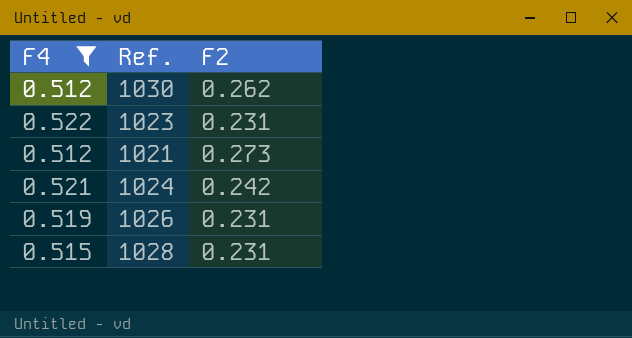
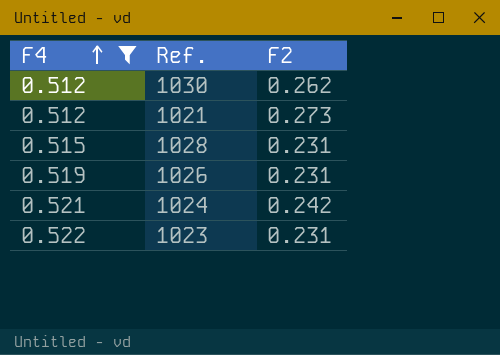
row order: none -> F4 ascending

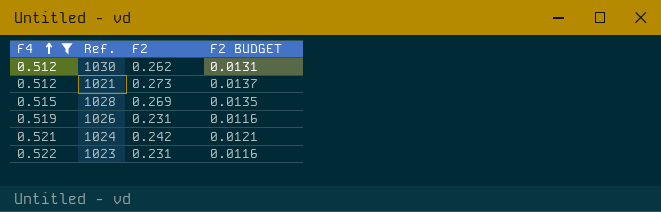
column F2 BUDGET | formula: none -> [F2] * 0.05
1028 | F2: 0.231 -> 0.269

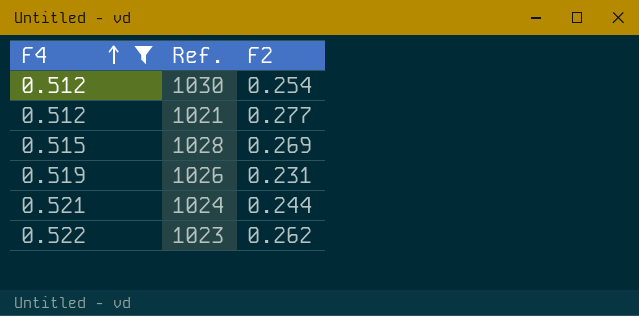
column F2 BUDGET | formula: [F2] * 0.05 -> none
1030 | F2: 0.262 -> 0.254
1021 | F2: 0.273 -> 0.277
1024 | F2: 0.242 -> 0.244
1023 | F2: 0.231 -> 0.262

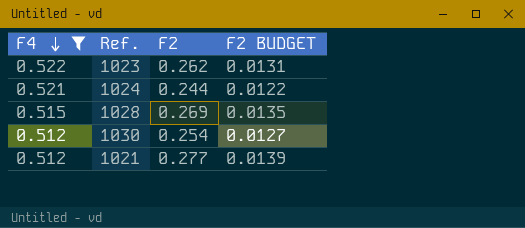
row order: F4 ascending -> F4 descending
column F2 BUDGET | formula: none -> [F2] * 0.05
row 1026: 0.519 | 0.231 -> none

